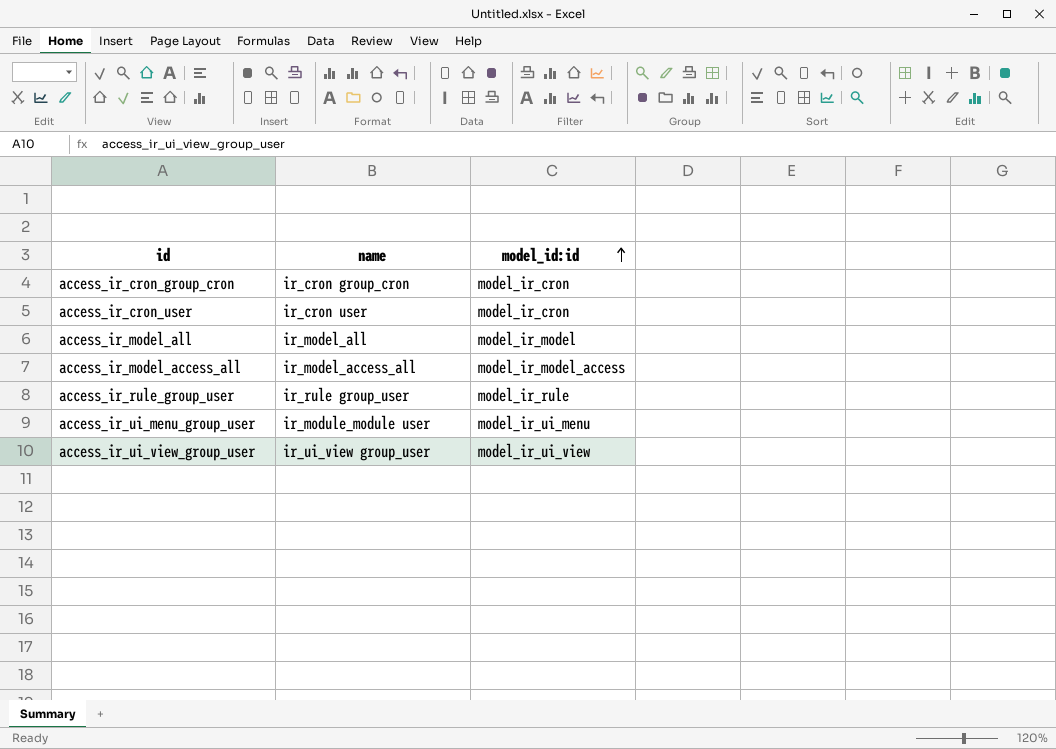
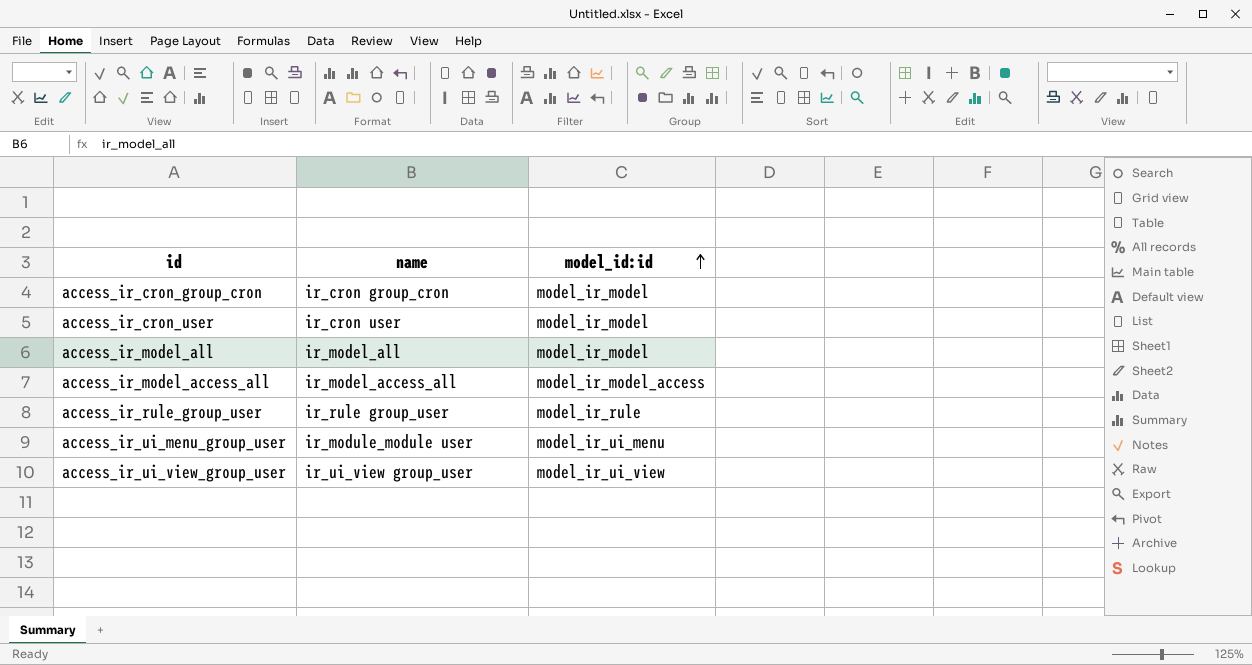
access_ir_cron_group_cron | model_id:id: model_ir_cron -> model_ir_model
access_ir_cron_user | model_id:id: model_ir_cron -> model_ir_model

